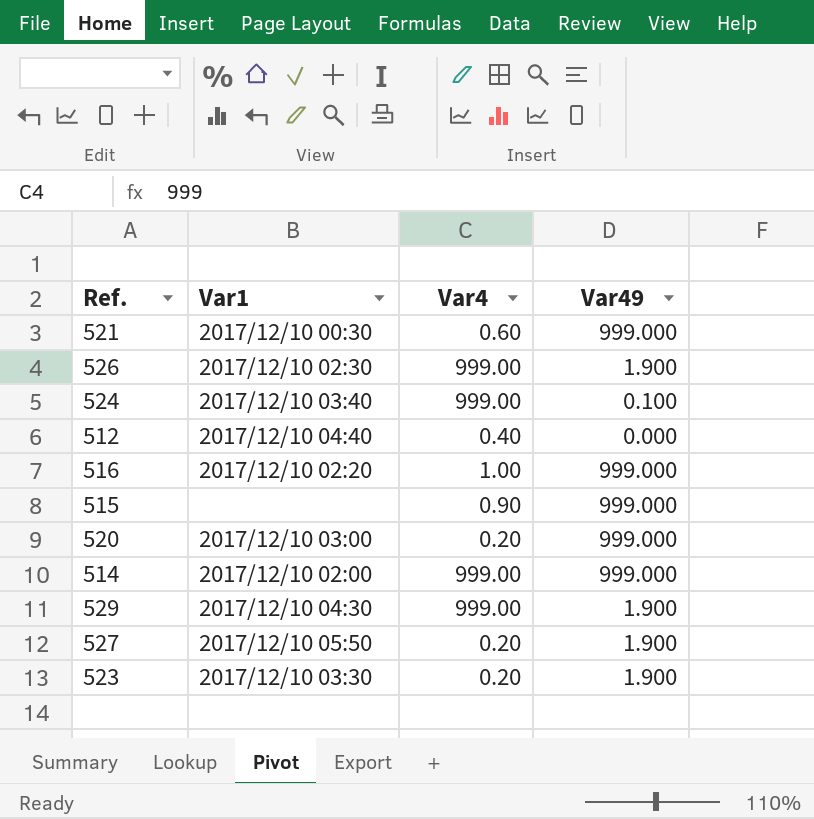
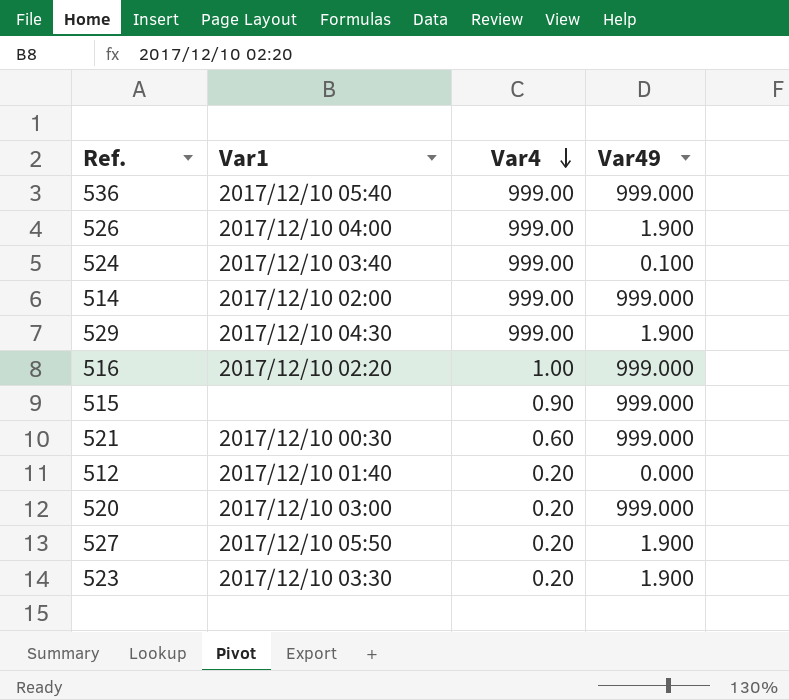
row order: none -> Var4 descending
row 536: none -> 2017/12/10 05:40 | 999.00 | 999.000
526 | Var1: 2017/12/10 02:30 -> 2017/12/10 04:00
512 | Var1: 2017/12/10 04:40 -> 2017/12/10 01:40
512 | Var4: 0.40 -> 0.20

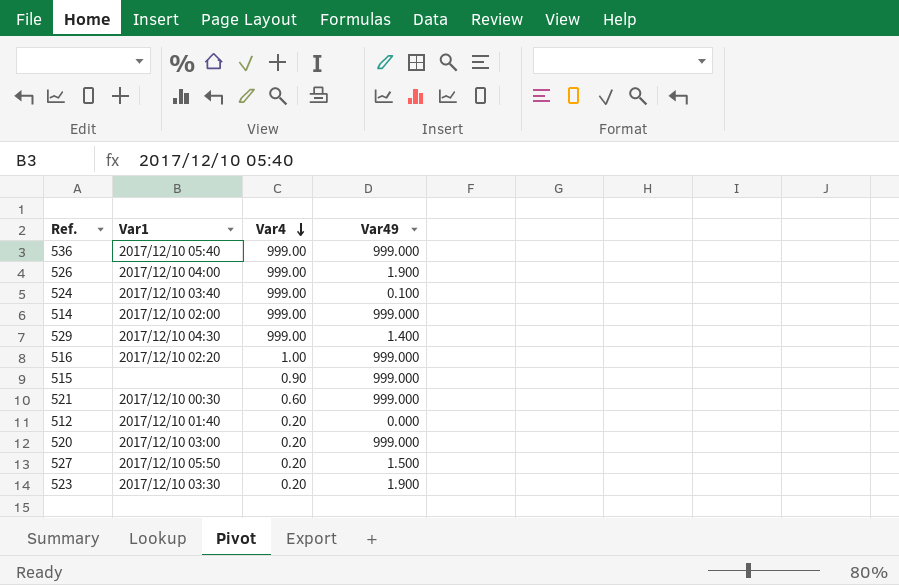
529 | Var49: 1.900 -> 1.400
527 | Var49: 1.900 -> 1.500

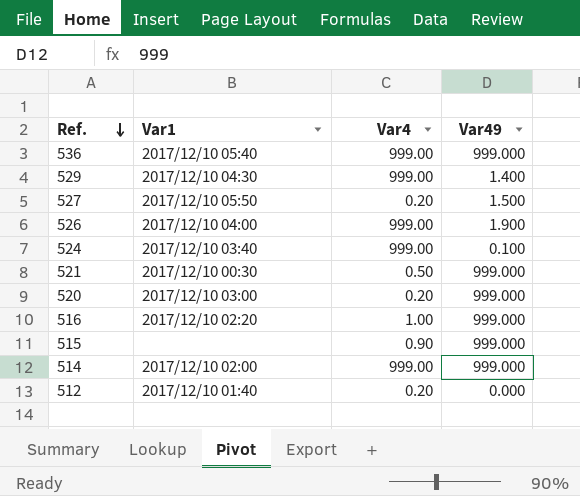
row order: Var4 descending -> Ref. descending
row 523: 2017/12/10 03:30 | 0.20 | 1.900 -> none
521 | Var4: 0.60 -> 0.50

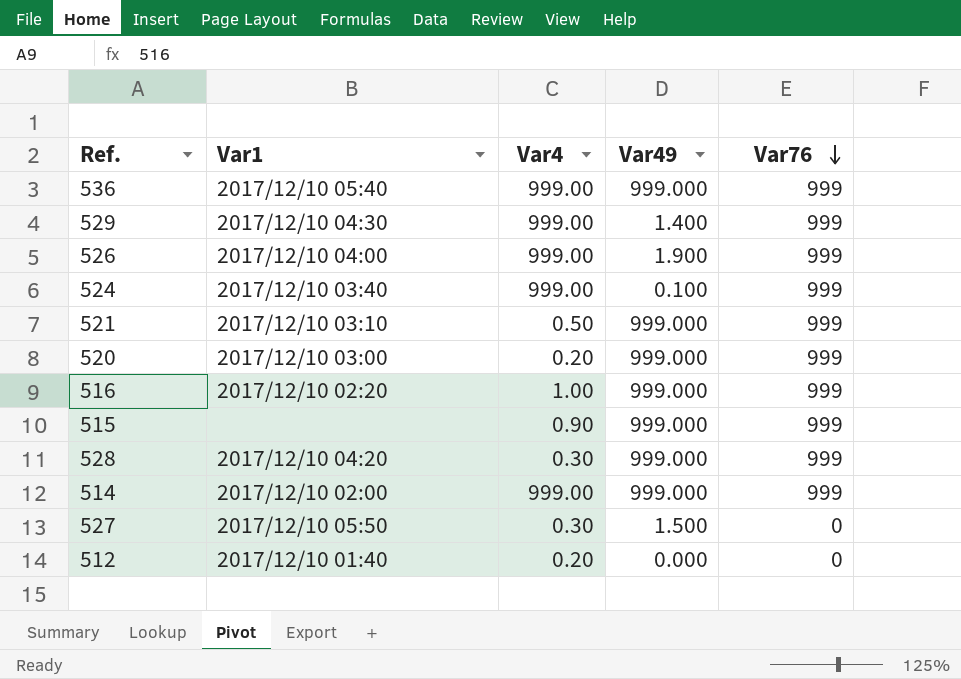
row order: Ref. descending -> Var76 descending
column Var76 | position: none -> 5
521 | Var1: 2017/12/10 00:30 -> 2017/12/10 03:10
row 528: none -> 2017/12/10 04:20 | 0.30 | 999.000 | 999
527 | Var4: 0.20 -> 0.30

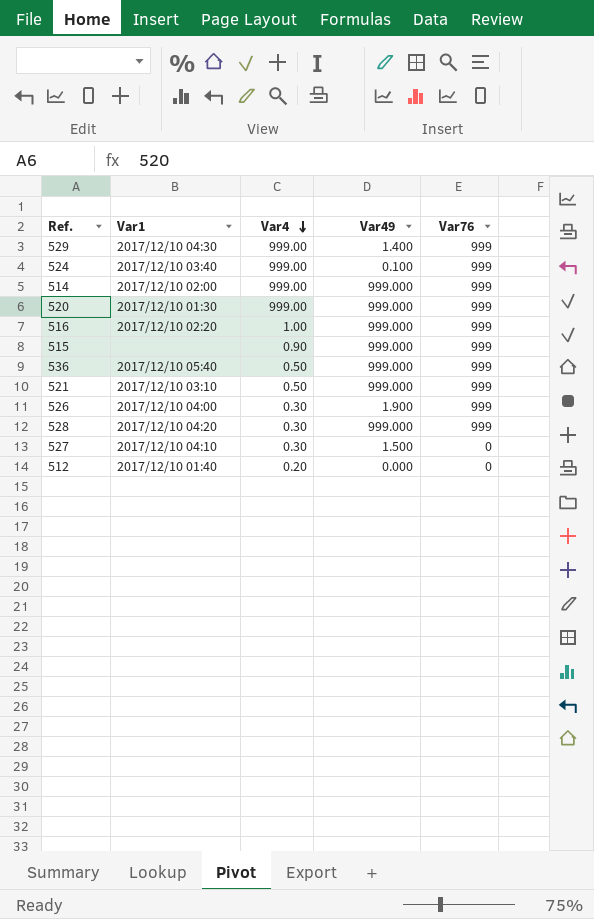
row order: Var76 descending -> Var4 descending
520 | Var1: 2017/12/10 03:00 -> 2017/12/10 01:30
520 | Var4: 0.20 -> 999.00
536 | Var4: 999.00 -> 0.50
526 | Var4: 999.00 -> 0.30
527 | Var1: 2017/12/10 05:50 -> 2017/12/10 04:10

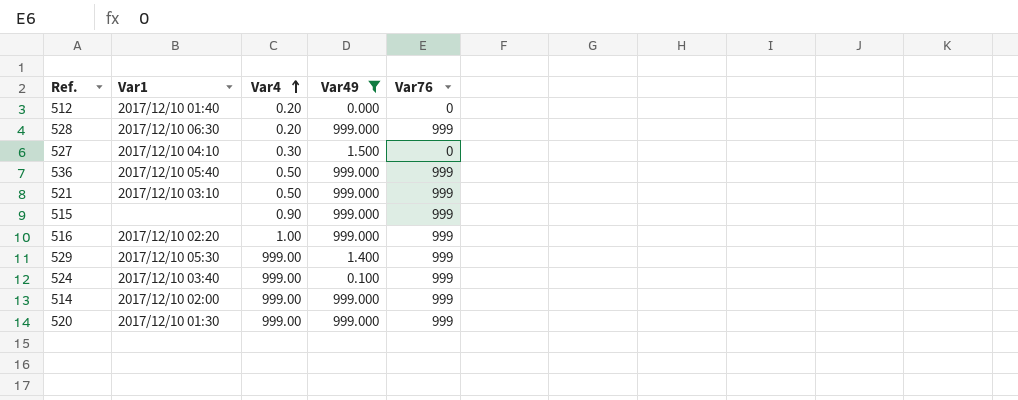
filter: none -> Var49 != 1.900
row order: Var4 descending -> Var4 ascending
528 | Var1: 2017/12/10 04:20 -> 2017/12/10 06:30
528 | Var4: 0.30 -> 0.20
529 | Var1: 2017/12/10 04:30 -> 2017/12/10 05:30

